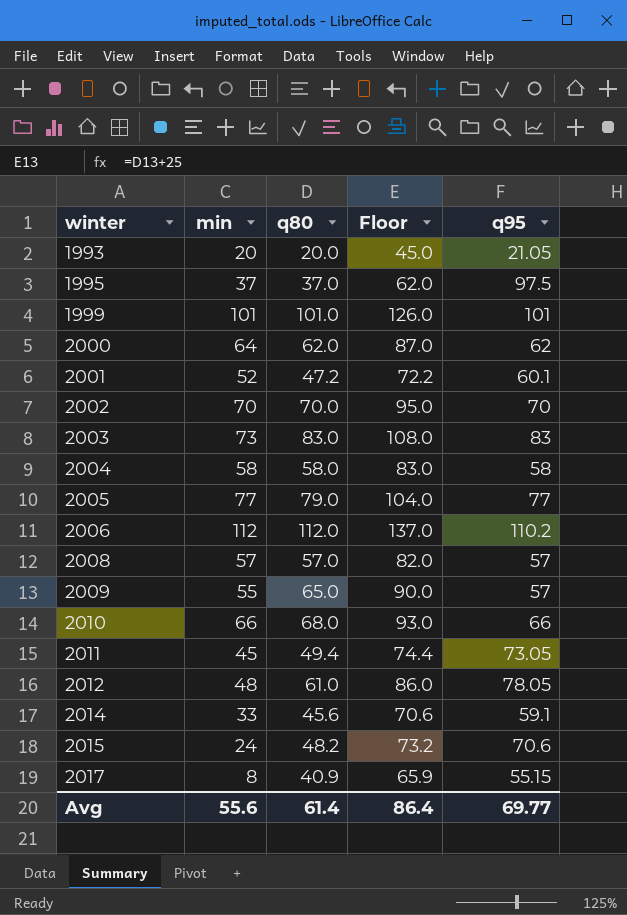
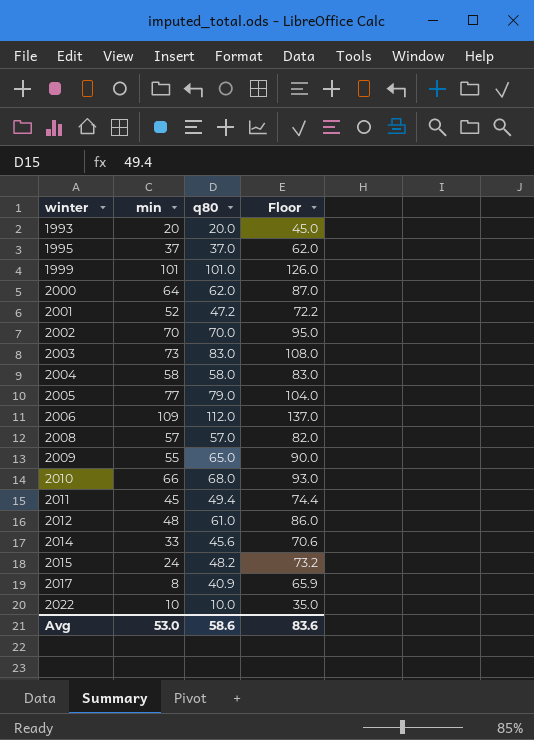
column q95 | position: 5 -> none
2006 | min: 112 -> 109
row 2022: none -> 10 | 10.0 | 35.0
Avg | min: 55.6 -> 53.0
Avg | q80: 61.4 -> 58.6
Avg | Floor: 86.4 -> 83.6

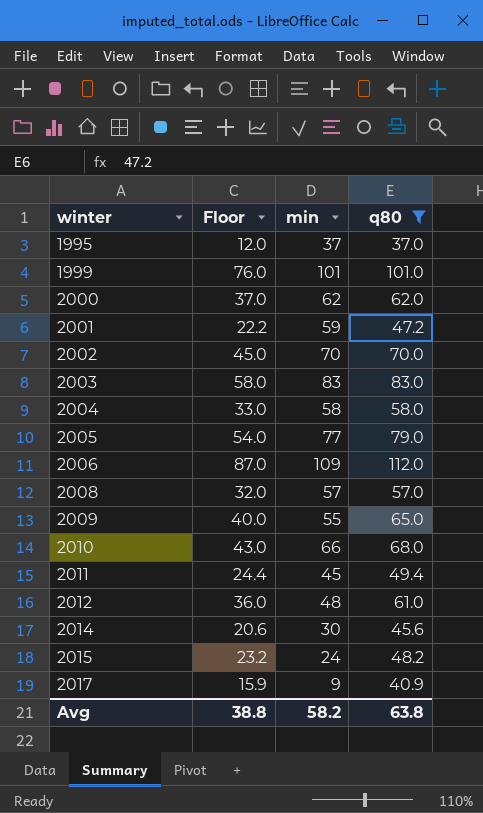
filter: none -> q80 >= 37.0
column Floor | formula: [q80] + 25 -> [q80] - 25
column Floor | position: 4 -> 2
2000 | min: 64 -> 62
2001 | min: 52 -> 59
2003 | min: 73 -> 83
2014 | min: 33 -> 30
2017 | min: 8 -> 9
Avg | Floor: 83.6 -> 38.8
Avg | min: 53.0 -> 58.2
Avg | q80: 58.6 -> 63.8

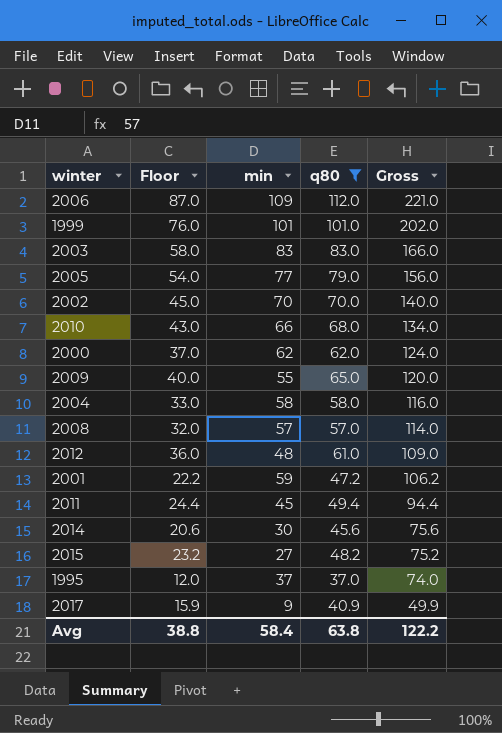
row order: winter ascending -> Gross descending
column Gross | formula: none -> [min] + [q80]
2015 | min: 24 -> 27
Avg | min: 58.2 -> 58.4

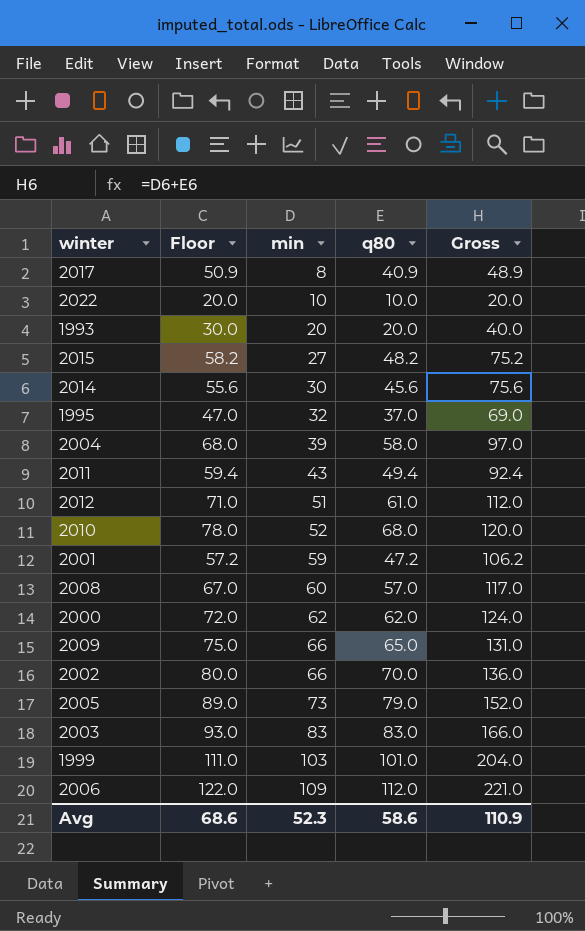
filter: q80 >= 37.0 -> none
row order: Gross descending -> min ascending
column Floor | formula: [q80] - 25 -> [q80] + 10
2017 | min: 9 -> 8
2017 | Gross: 49.9 -> 48.9
1995 | min: 37 -> 32
1995 | Gross: 74.0 -> 69.0
2004 | min: 58 -> 39
2004 | Gross: 116.0 -> 97.0
2011 | min: 45 -> 43
2011 | Gross: 94.4 -> 92.4
2012 | min: 48 -> 51
2012 | Gross: 109.0 -> 112.0
2010 | min: 66 -> 52
2010 | Gross: 134.0 -> 120.0
2008 | min: 57 -> 60
2008 | Gross: 114.0 -> 117.0
2009 | min: 55 -> 66
2009 | Gross: 120.0 -> 131.0
2002 | min: 70 -> 66
2002 | Gross: 140.0 -> 136.0
2005 | min: 77 -> 73
2005 | Gross: 156.0 -> 152.0
1999 | min: 101 -> 103
1999 | Gross: 202.0 -> 204.0
Avg | Floor: 38.8 -> 68.6
Avg | min: 58.4 -> 52.3
Avg | q80: 63.8 -> 58.6
Avg | Gross: 122.2 -> 110.9

